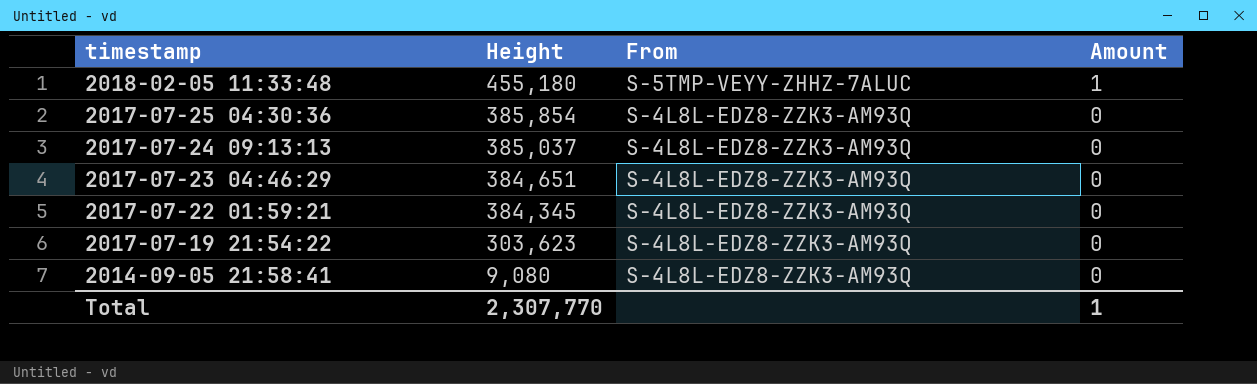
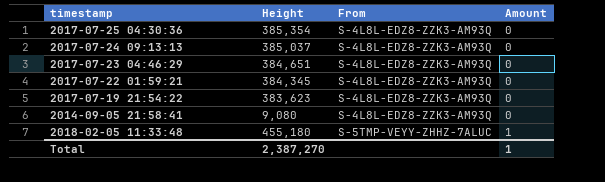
row order: timestamp descending -> From ascending
2017-07-25 04:30:36 | Height: 385,854 -> 385,354
2017-07-19 21:54:22 | Height: 303,623 -> 383,623
Total | Height: 2,307,770 -> 2,387,270

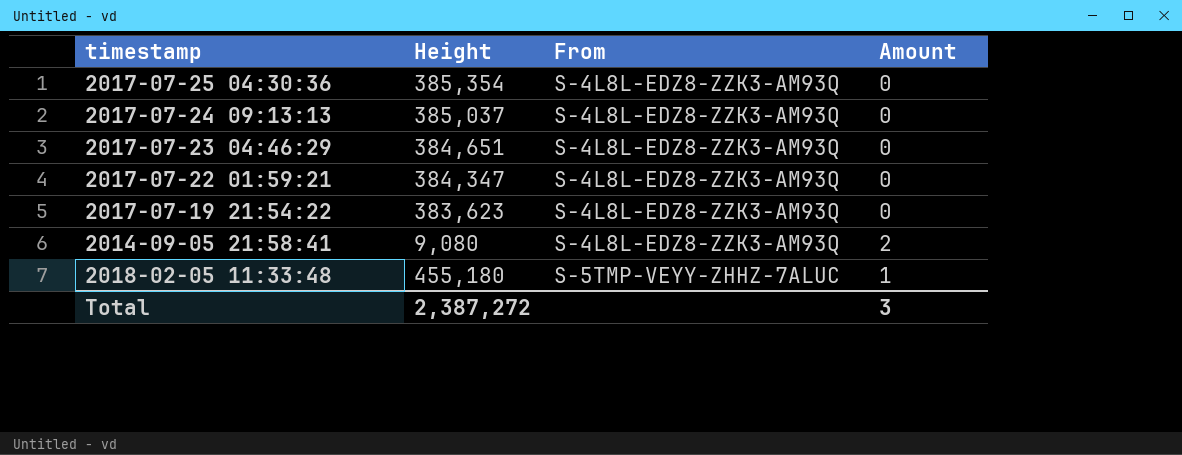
2017-07-22 01:59:21 | Height: 384,345 -> 384,347
2014-09-05 21:58:41 | Amount: 0 -> 2
Total | Height: 2,387,270 -> 2,387,272
Total | Amount: 1 -> 3

